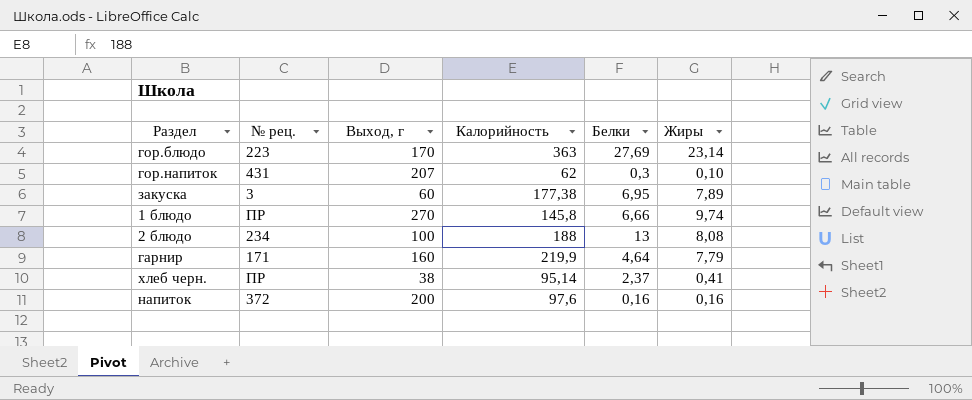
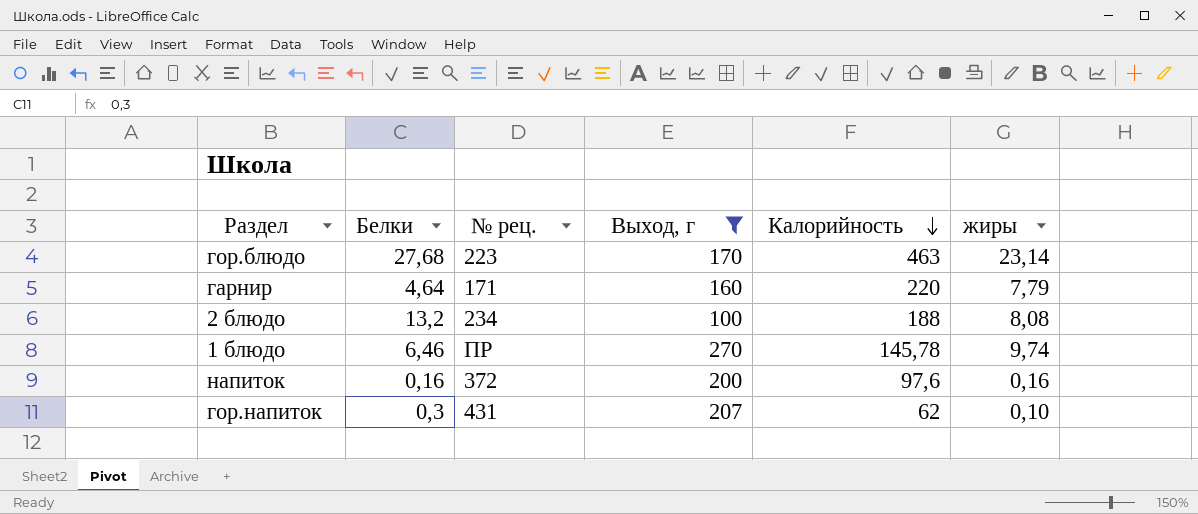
filter: none -> Выход, г >= 100
row order: none -> Калорийность descending
column Белки | position: 5 -> 2
column name: Жиры -> жиры
гор.блюдо | Белки: 27,69 -> 27,68
гор.блюдо | Калорийность: 363 -> 463
гарнир | Калорийность: 219,9 -> 220
2 блюдо | Белки: 13 -> 13,2
1 блюдо | Белки: 6,66 -> 6,46
1 блюдо | Калорийность: 145,8 -> 145,78

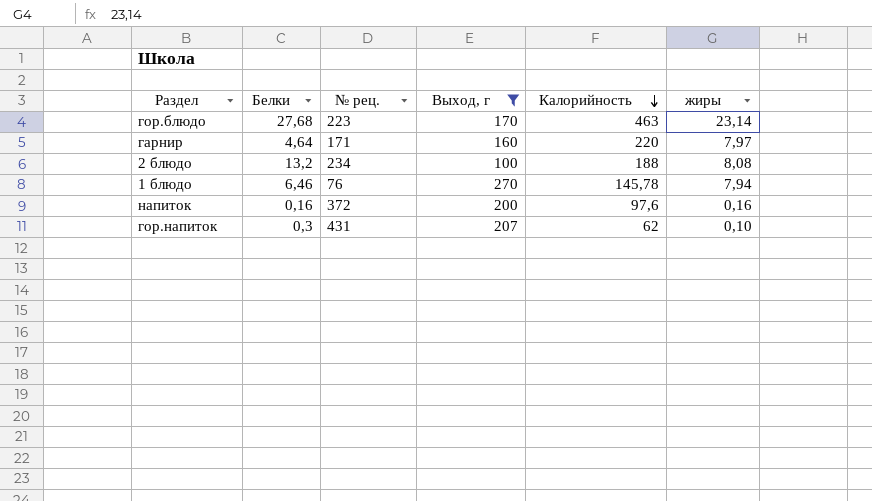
гарнир | жиры: 7,79 -> 7,97
1 блюдо | № рец.: ПР -> 76
1 блюдо | жиры: 9,74 -> 7,94

